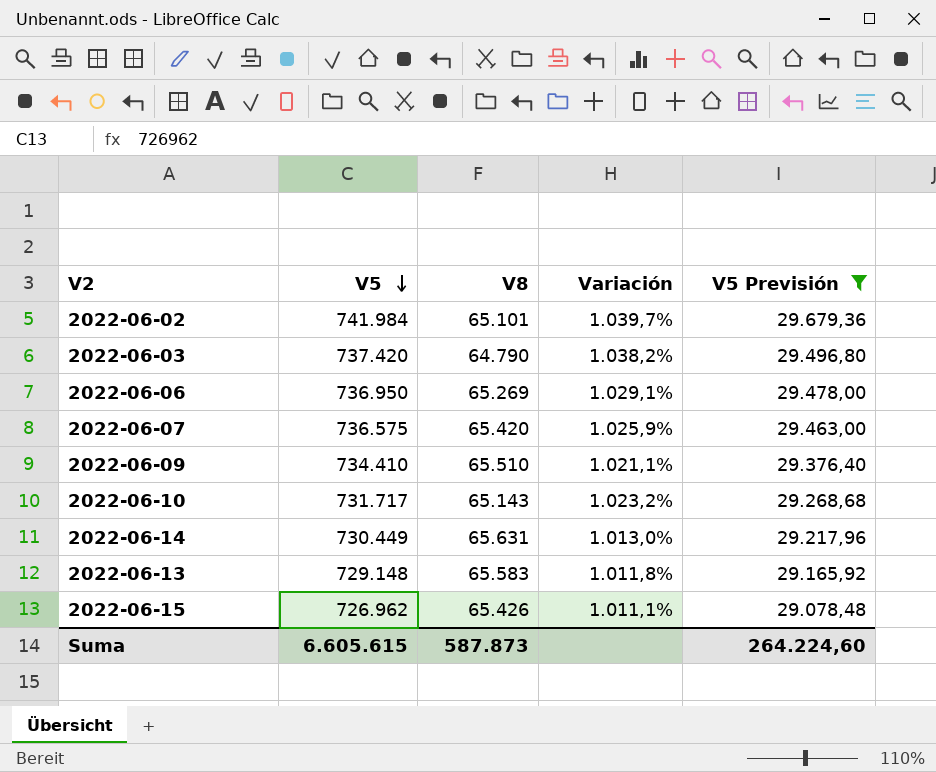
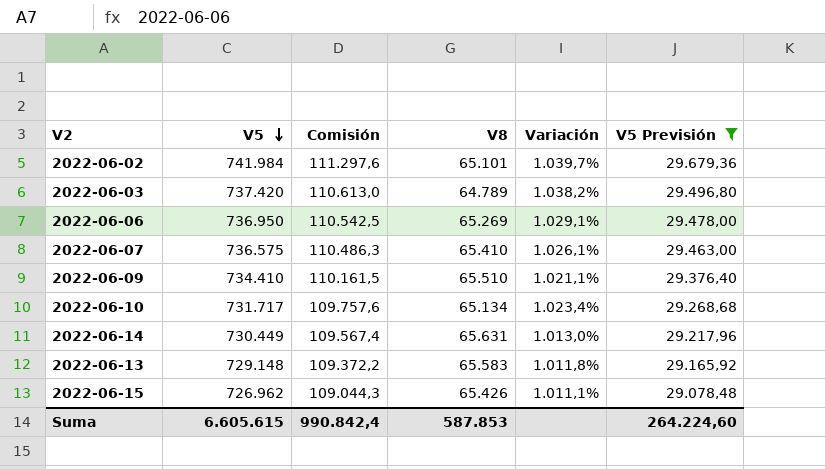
column Comisión | formula: none -> [V5] * 0,15
2022-06-03 | V8: 64.790 -> 64.789
2022-06-07 | V8: 65.420 -> 65.410
2022-06-07 | Variación: 1.025,9% -> 1.026,1%
2022-06-10 | V8: 65.143 -> 65.134
2022-06-10 | Variación: 1.023,2% -> 1.023,4%
Suma | V8: 587.873 -> 587.853

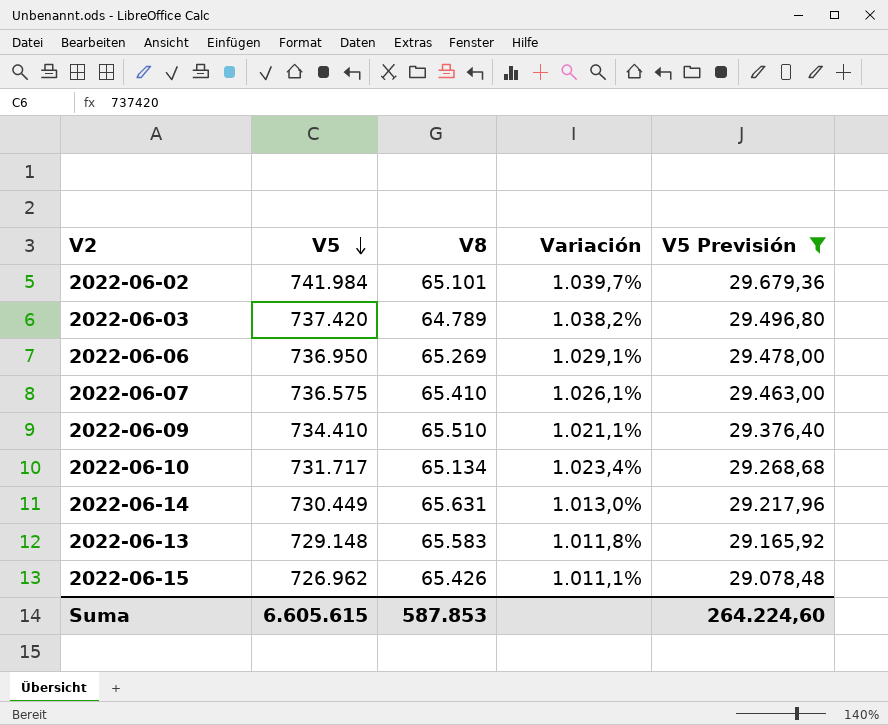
column Comisión | formula: [V5] * 0,15 -> none

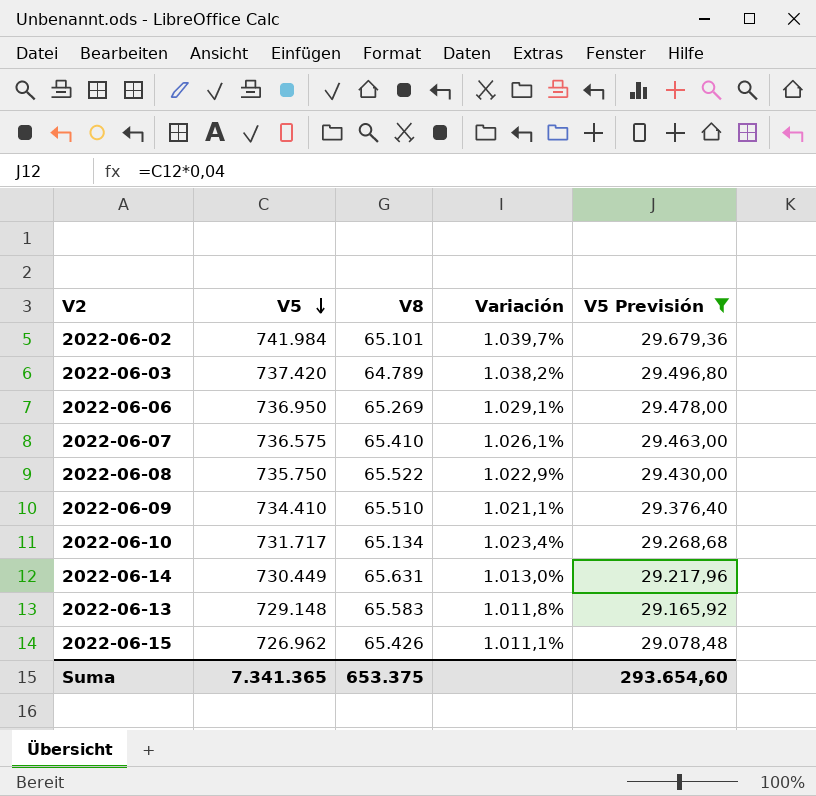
row 2022-06-08: none -> 735.750 | 65.522 | 1.022,9% | 29.430,00
Suma | V5: 6.605.615 -> 7.341.365
Suma | V8: 587.853 -> 653.375
Suma | V5 Previsión: 264.224,60 -> 293.654,60

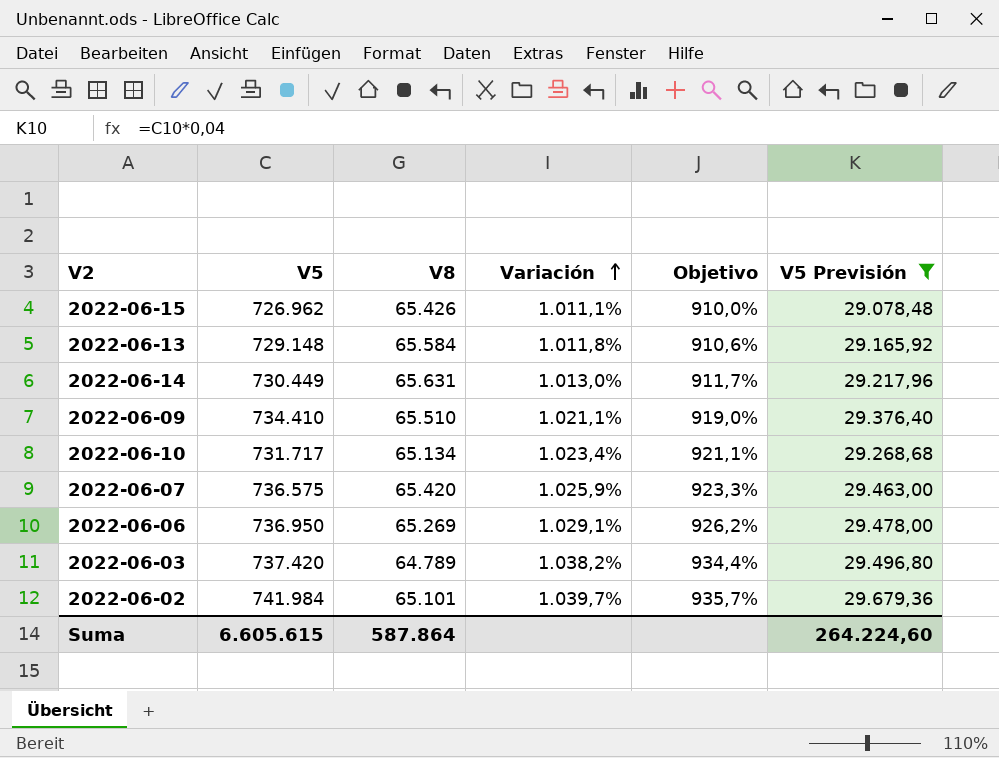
row order: V5 descending -> Variación ascending
column Objetivo | formula: none -> [Variación] * 0,9
row 2022-06-08: 735.750 | 65.522 | 1.022,9% | 29.430,00 -> none
2022-06-13 | V8: 65.583 -> 65.584
2022-06-07 | V8: 65.410 -> 65.420
2022-06-07 | Variación: 1.026,1% -> 1.025,9%
Suma | V5: 7.341.365 -> 6.605.615
Suma | V8: 653.375 -> 587.864
Suma | V5 Previsión: 293.654,60 -> 264.224,60

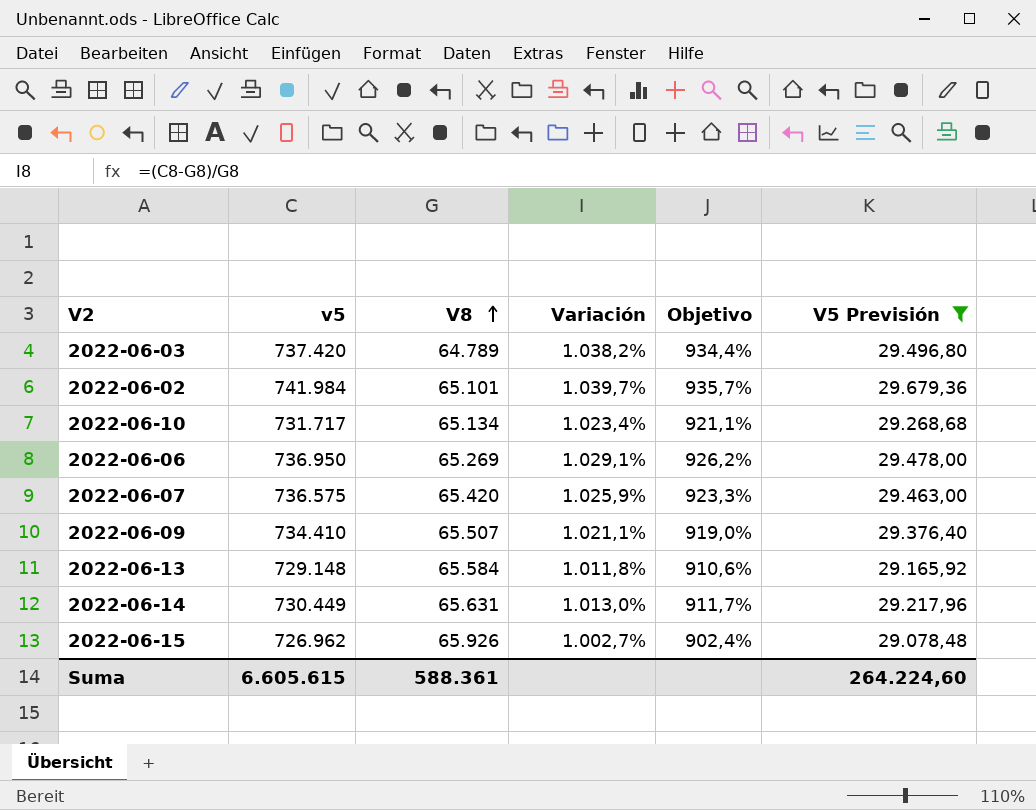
row order: Variación ascending -> V8 ascending
column name: V5 -> v5
2022-06-09 | V8: 65.510 -> 65.507
2022-06-15 | V8: 65.426 -> 65.926
2022-06-15 | Variación: 1.011,1% -> 1.002,7%
2022-06-15 | Objetivo: 910,0% -> 902,4%
Suma | V8: 587.864 -> 588.361

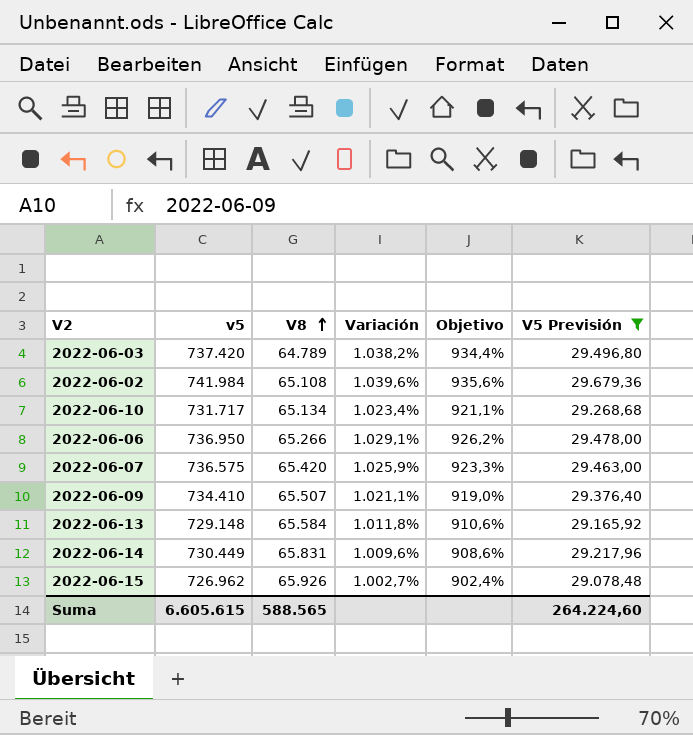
2022-06-02 | V8: 65.101 -> 65.108
2022-06-02 | Variación: 1.039,7% -> 1.039,6%
2022-06-02 | Objetivo: 935,7% -> 935,6%
2022-06-06 | V8: 65.269 -> 65.266
2022-06-14 | V8: 65.631 -> 65.831
2022-06-14 | Variación: 1.013,0% -> 1.009,6%
2022-06-14 | Objetivo: 911,7% -> 908,6%
Suma | V8: 588.361 -> 588.565

